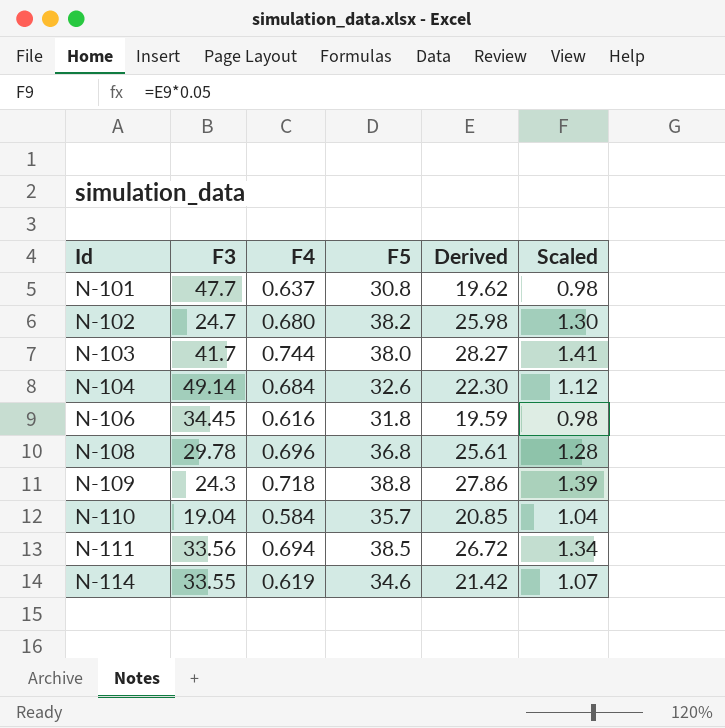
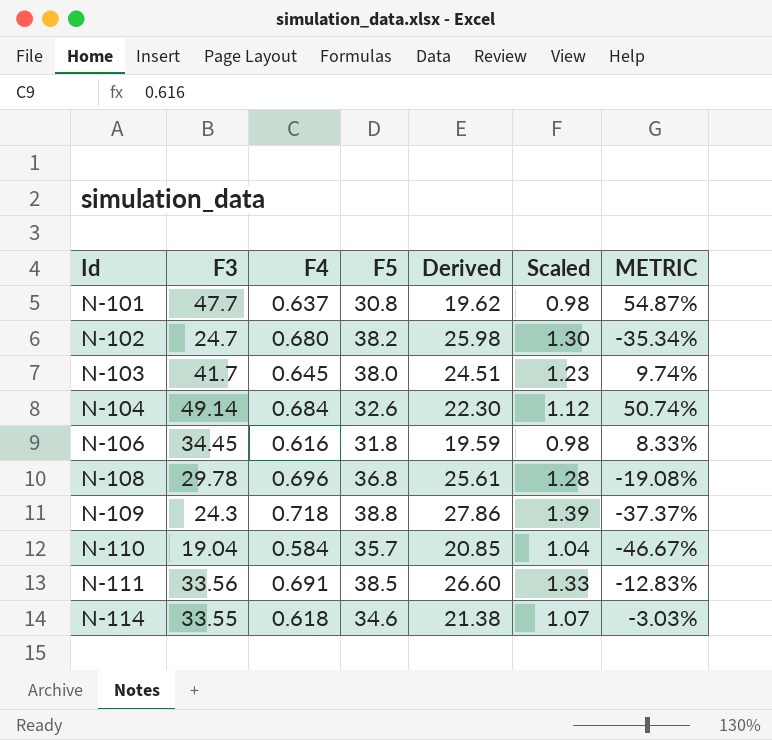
column METRIC | formula: none -> ([F3] - [F5]) / [F5]
N-103 | F4: 0.744 -> 0.645
N-103 | Derived: 28.27 -> 24.51
N-103 | Scaled: 1.41 -> 1.23
N-111 | F4: 0.694 -> 0.691
N-111 | Derived: 26.72 -> 26.60
N-111 | Scaled: 1.34 -> 1.33
N-114 | F4: 0.619 -> 0.618
N-114 | Derived: 21.42 -> 21.38

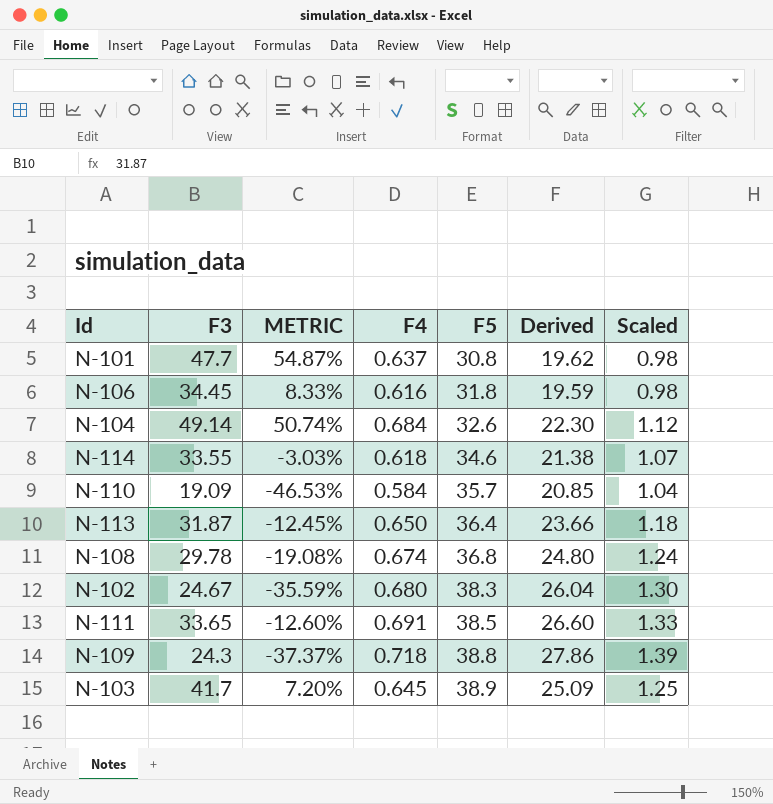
row order: Id ascending -> F5 ascending
column METRIC | position: 7 -> 3
N-110 | F3: 19.04 -> 19.09
N-110 | METRIC: -46.67% -> -46.53%
row N-113: none -> 31.87 | -12.45% | 0.650 | 36.4 | 23.66 | 1.18
N-108 | F4: 0.696 -> 0.674
N-108 | Derived: 25.61 -> 24.80
N-108 | Scaled: 1.28 -> 1.24
N-102 | F3: 24.7 -> 24.67
N-102 | METRIC: -35.34% -> -35.59%
N-102 | F5: 38.2 -> 38.3
N-102 | Derived: 25.98 -> 26.04
N-111 | F3: 33.56 -> 33.65
N-111 | METRIC: -12.83% -> -12.60%
N-103 | METRIC: 9.74% -> 7.20%
N-103 | F5: 38.0 -> 38.9
N-103 | Derived: 24.51 -> 25.09
N-103 | Scaled: 1.23 -> 1.25

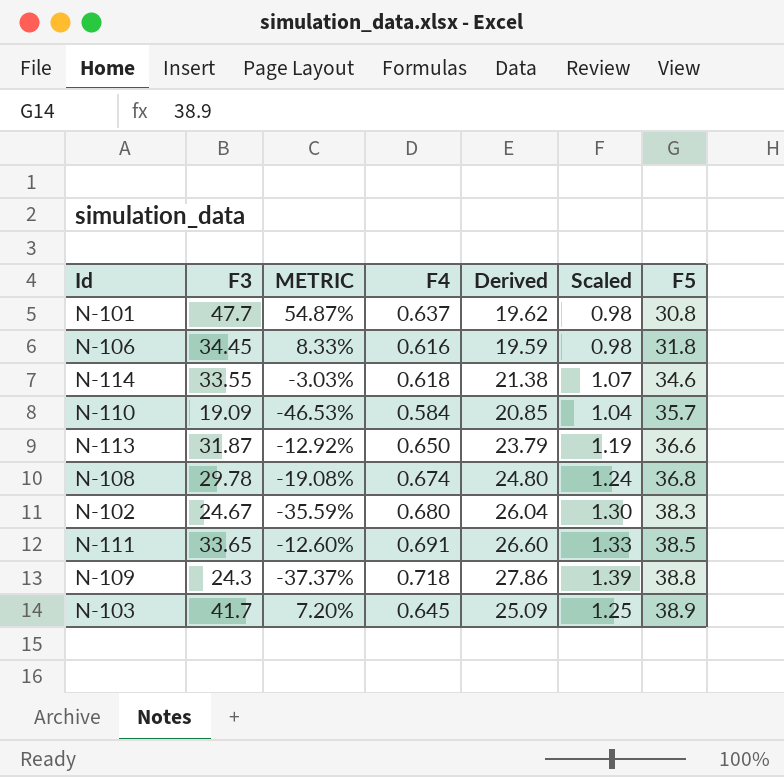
column F5 | position: 5 -> 7
row N-104: 49.14 | 50.74% | 0.684 | 32.6 | 22.30 | 1.12 -> none
N-113 | METRIC: -12.45% -> -12.92%
N-113 | Derived: 23.66 -> 23.79
N-113 | Scaled: 1.18 -> 1.19
N-113 | F5: 36.4 -> 36.6

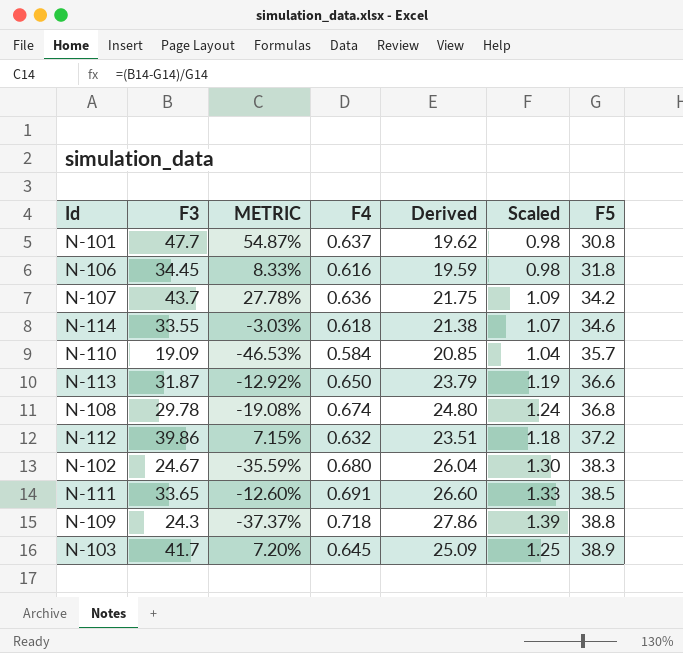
row N-107: none -> 43.7 | 27.78% | 0.636 | 21.75 | 1.09 | 34.2
row N-112: none -> 39.86 | 7.15% | 0.632 | 23.51 | 1.18 | 37.2

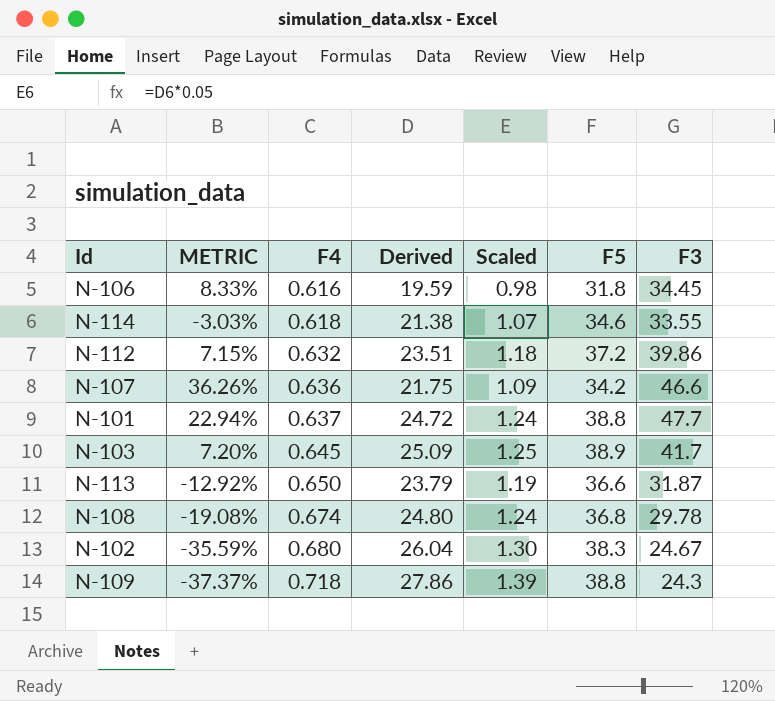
row order: F5 ascending -> F4 ascending
column F3 | position: 2 -> 7
row N-110: 19.09 | -46.53% | 0.584 | 20.85 | 1.04 | 35.7 -> none
row N-111: 33.65 | -12.60% | 0.691 | 26.60 | 1.33 | 38.5 -> none
N-107 | METRIC: 27.78% -> 36.26%
N-107 | F3: 43.7 -> 46.6
N-101 | METRIC: 54.87% -> 22.94%
N-101 | Derived: 19.62 -> 24.72
N-101 | Scaled: 0.98 -> 1.24
N-101 | F5: 30.8 -> 38.8

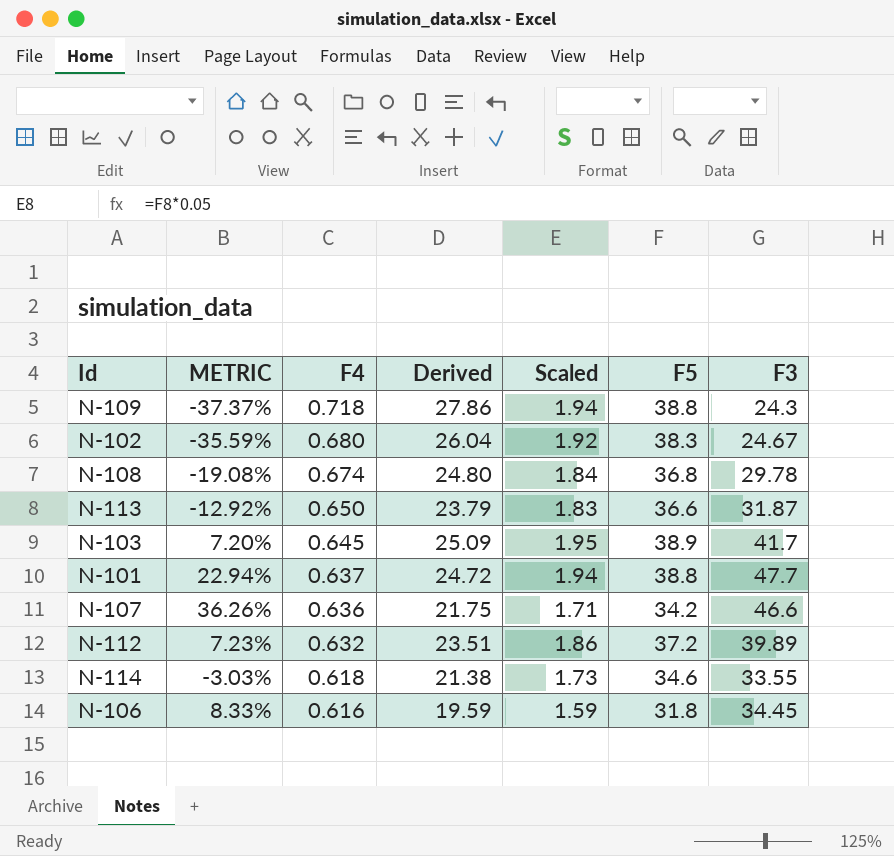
row order: F4 ascending -> F4 descending
column Scaled | formula: [Derived] * 0.05 -> [F5] * 0.05
N-112 | METRIC: 7.15% -> 7.23%
N-112 | F3: 39.86 -> 39.89

